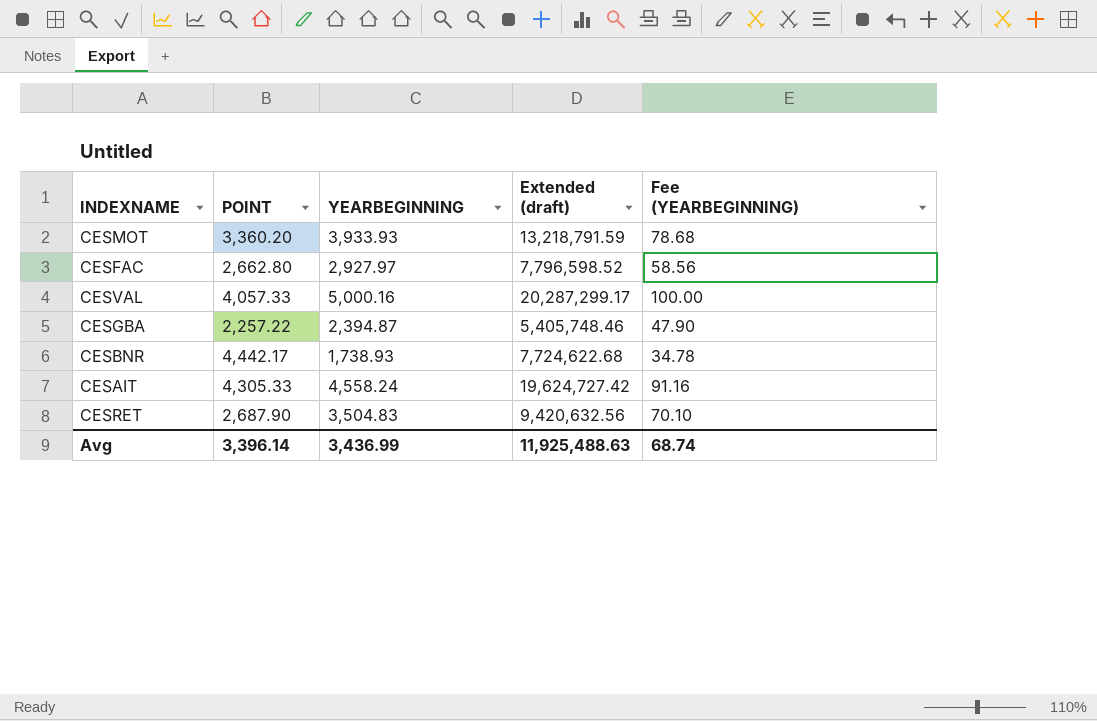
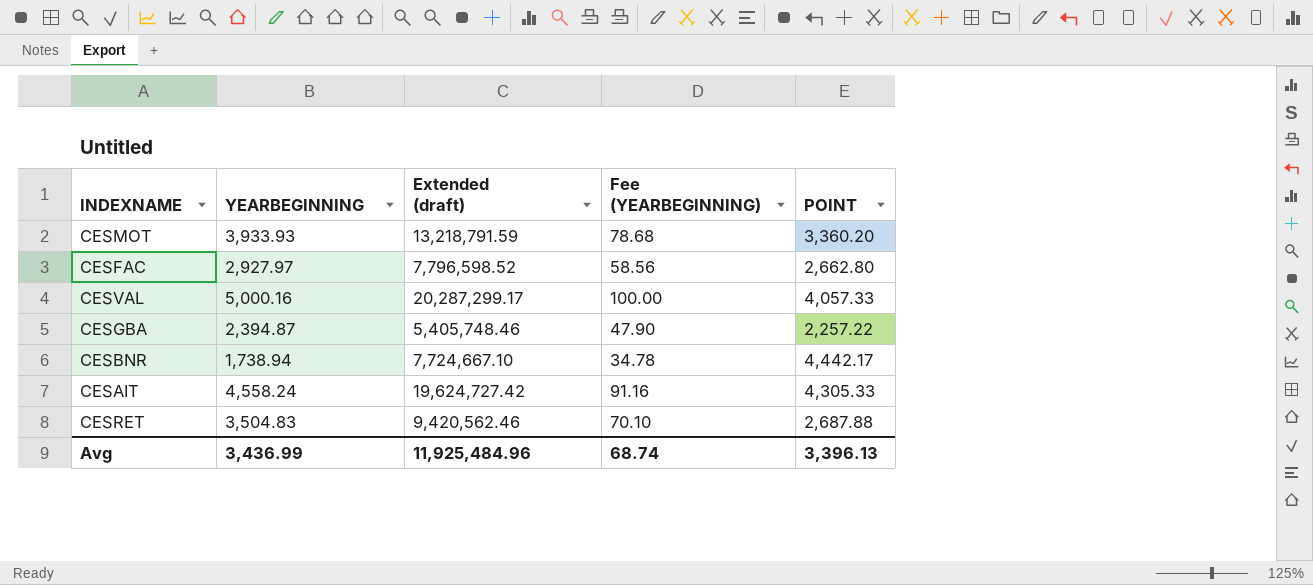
column POINT | position: 2 -> 5
CESBNR | YEARBEGINNING: 1,738.93 -> 1,738.94
CESBNR | Extended (draft): 7,724,622.68 -> 7,724,667.10
CESRET | Extended (draft): 9,420,632.56 -> 9,420,562.46
CESRET | POINT: 2,687.90 -> 2,687.88
Avg | Extended (draft): 11,925,488.63 -> 11,925,484.96
Avg | POINT: 3,396.14 -> 3,396.13

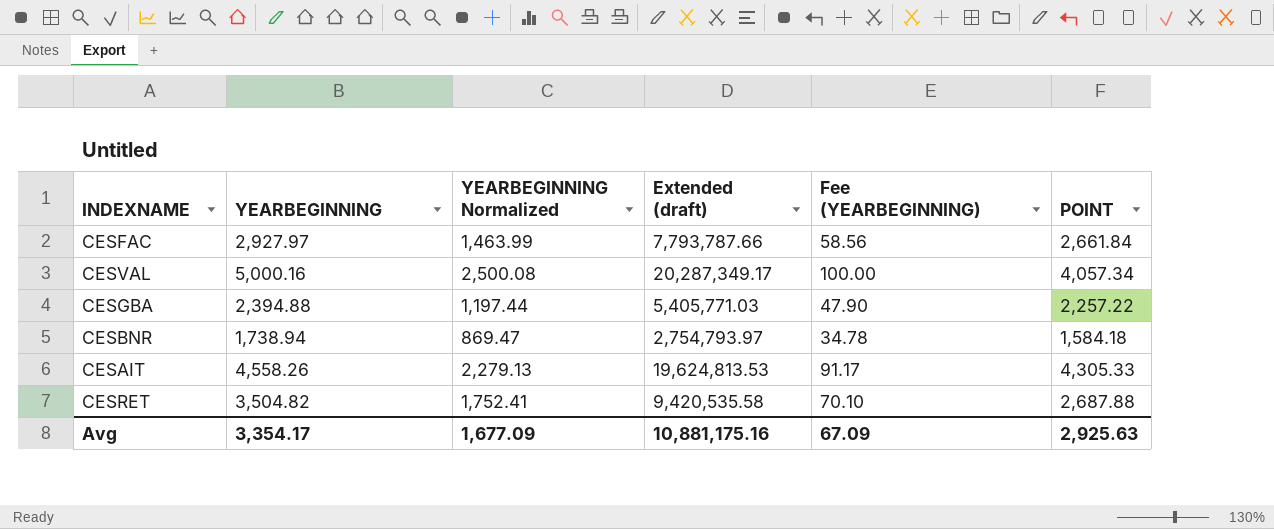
column YEARBEGINNING Normalized | formula: none -> [YEARBEGINNING] * 0.5
row CESMOT: 3,933.93 | 13,218,791.59 | 78.68 | 3,360.20 -> none
CESFAC | Extended (draft): 7,796,598.52 -> 7,793,787.66
CESFAC | POINT: 2,662.80 -> 2,661.84
CESVAL | Extended (draft): 20,287,299.17 -> 20,287,349.17
CESVAL | POINT: 4,057.33 -> 4,057.34
CESGBA | YEARBEGINNING: 2,394.87 -> 2,394.88
CESGBA | Extended (draft): 5,405,748.46 -> 5,405,771.03
CESBNR | Extended (draft): 7,724,667.10 -> 2,754,793.97
CESBNR | POINT: 4,442.17 -> 1,584.18
CESAIT | YEARBEGINNING: 4,558.24 -> 4,558.26
CESAIT | Extended (draft): 19,624,727.42 -> 19,624,813.53
CESAIT | Fee (YEARBEGINNING): 91.16 -> 91.17
CESRET | YEARBEGINNING: 3,504.83 -> 3,504.82
CESRET | Extended (draft): 9,420,562.46 -> 9,420,535.58
Avg | YEARBEGINNING: 3,436.99 -> 3,354.17
Avg | Extended (draft): 11,925,484.96 -> 10,881,175.16
Avg | Fee (YEARBEGINNING): 68.74 -> 67.09
Avg | POINT: 3,396.13 -> 2,925.63

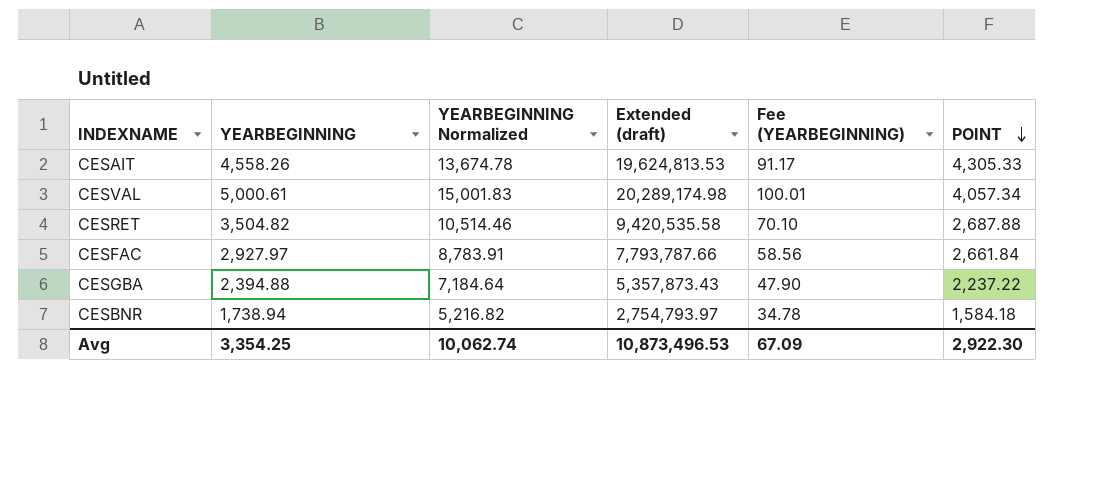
row order: none -> POINT descending
column YEARBEGINNING Normalized | formula: [YEARBEGINNING] * 0.5 -> [YEARBEGINNING] * 3
CESVAL | YEARBEGINNING: 5,000.16 -> 5,000.61
CESVAL | Extended (draft): 20,287,349.17 -> 20,289,174.98
CESVAL | Fee (YEARBEGINNING): 100.00 -> 100.01
CESGBA | Extended (draft): 5,405,771.03 -> 5,357,873.43
CESGBA | POINT: 2,257.22 -> 2,237.22
Avg | YEARBEGINNING: 3,354.17 -> 3,354.25
Avg | YEARBEGINNING Normalized: 1,677.09 -> 10,062.74
Avg | Extended (draft): 10,881,175.16 -> 10,873,496.53
Avg | POINT: 2,925.63 -> 2,922.30

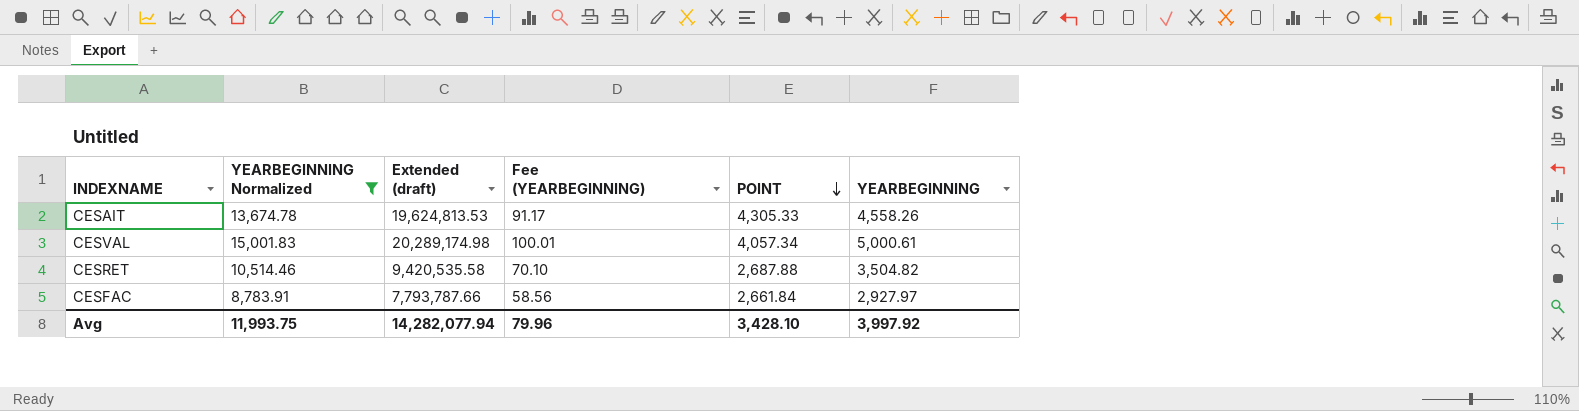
filter: none -> YEARBEGINNING Normalized >= 8,783.91
column YEARBEGINNING | position: 2 -> 6
Avg | YEARBEGINNING Normalized: 10,062.74 -> 11,993.75
Avg | Extended (draft): 10,873,496.53 -> 14,282,077.94
Avg | Fee (YEARBEGINNING): 67.09 -> 79.96
Avg | POINT: 2,922.30 -> 3,428.10
Avg | YEARBEGINNING: 3,354.25 -> 3,997.92

